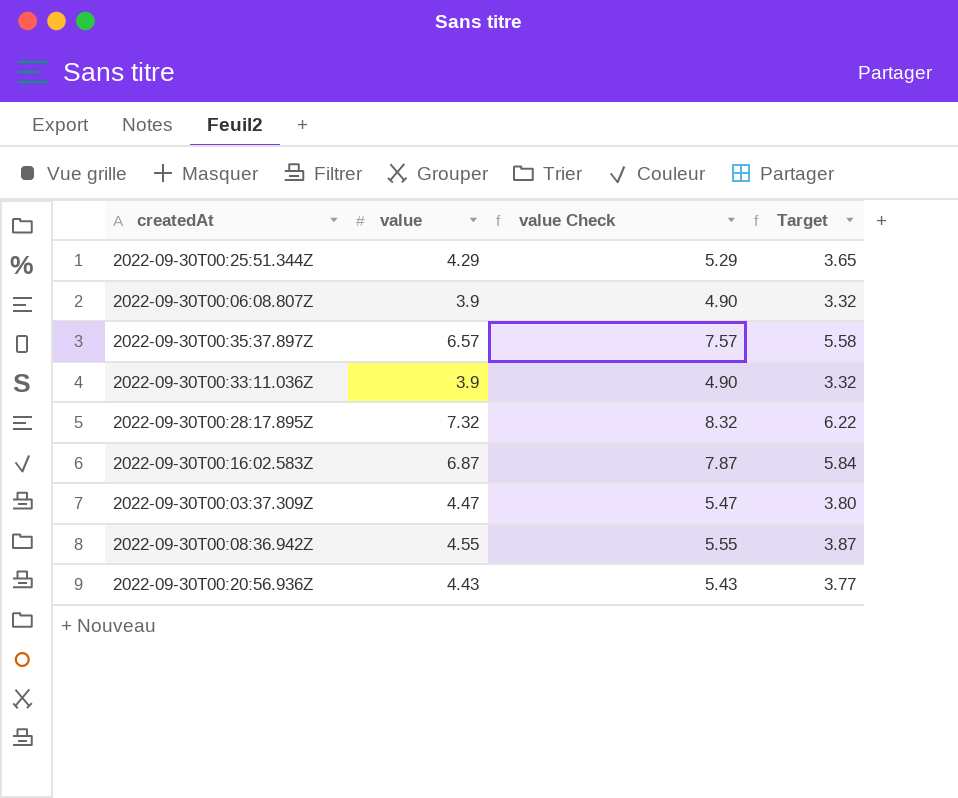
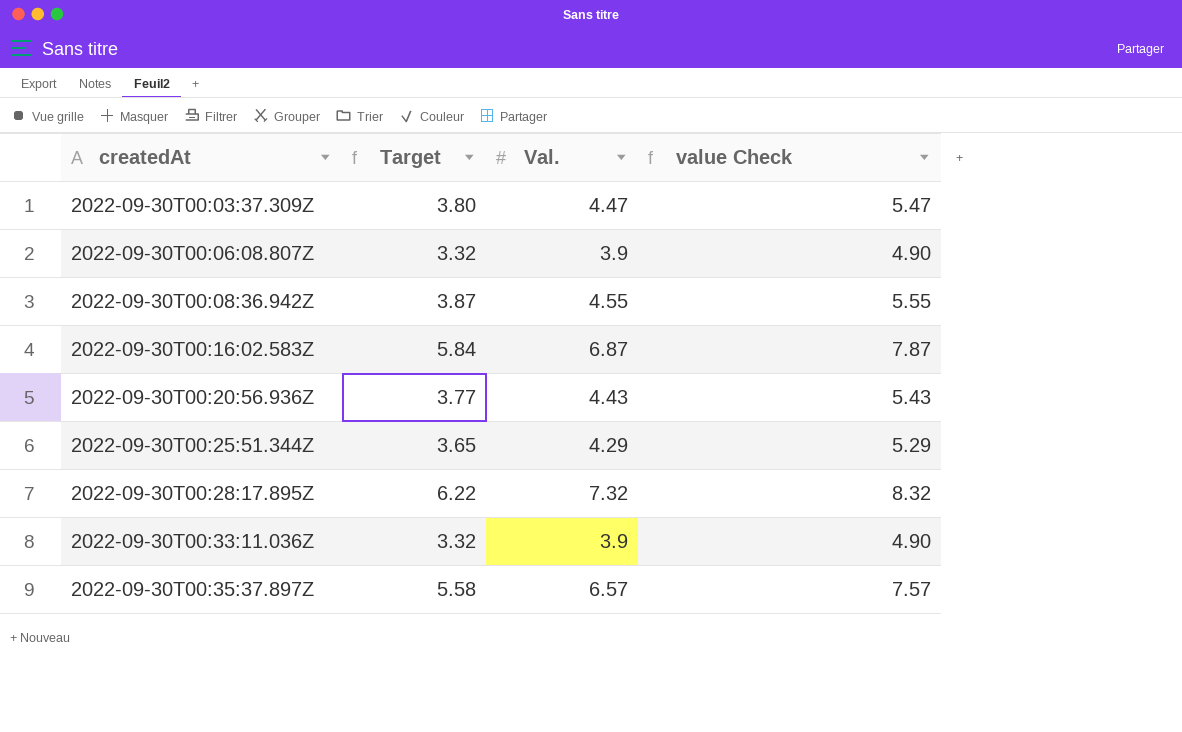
row order: none -> createdAt ascending
column Target | position: 4 -> 2
column name: value -> Val.

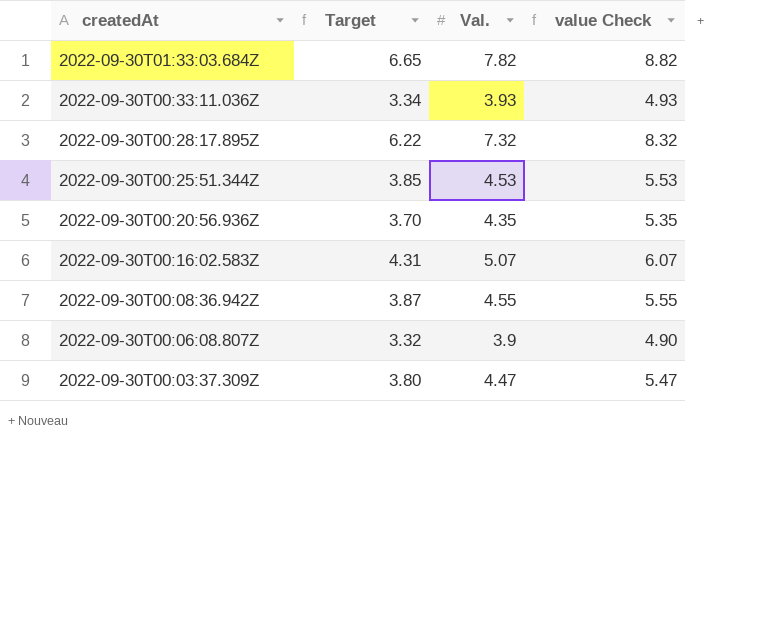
row order: createdAt ascending -> createdAt descending
row 2022-09-30T00:35:37.897Z: 5.58 | 6.57 | 7.57 -> none
row 2022-09-30T01:33:03.684Z: none -> 6.65 | 7.82 | 8.82
2022-09-30T00:33:11.036Z | Target: 3.32 -> 3.34
2022-09-30T00:33:11.036Z | Val.: 3.9 -> 3.93
2022-09-30T00:33:11.036Z | value Check: 4.90 -> 4.93
2022-09-30T00:25:51.344Z | Target: 3.65 -> 3.85
2022-09-30T00:25:51.344Z | Val.: 4.29 -> 4.53
2022-09-30T00:25:51.344Z | value Check: 5.29 -> 5.53
2022-09-30T00:20:56.936Z | Target: 3.77 -> 3.70
2022-09-30T00:20:56.936Z | Val.: 4.43 -> 4.35
2022-09-30T00:20:56.936Z | value Check: 5.43 -> 5.35
2022-09-30T00:16:02.583Z | Target: 5.84 -> 4.31
2022-09-30T00:16:02.583Z | Val.: 6.87 -> 5.07
2022-09-30T00:16:02.583Z | value Check: 7.87 -> 6.07

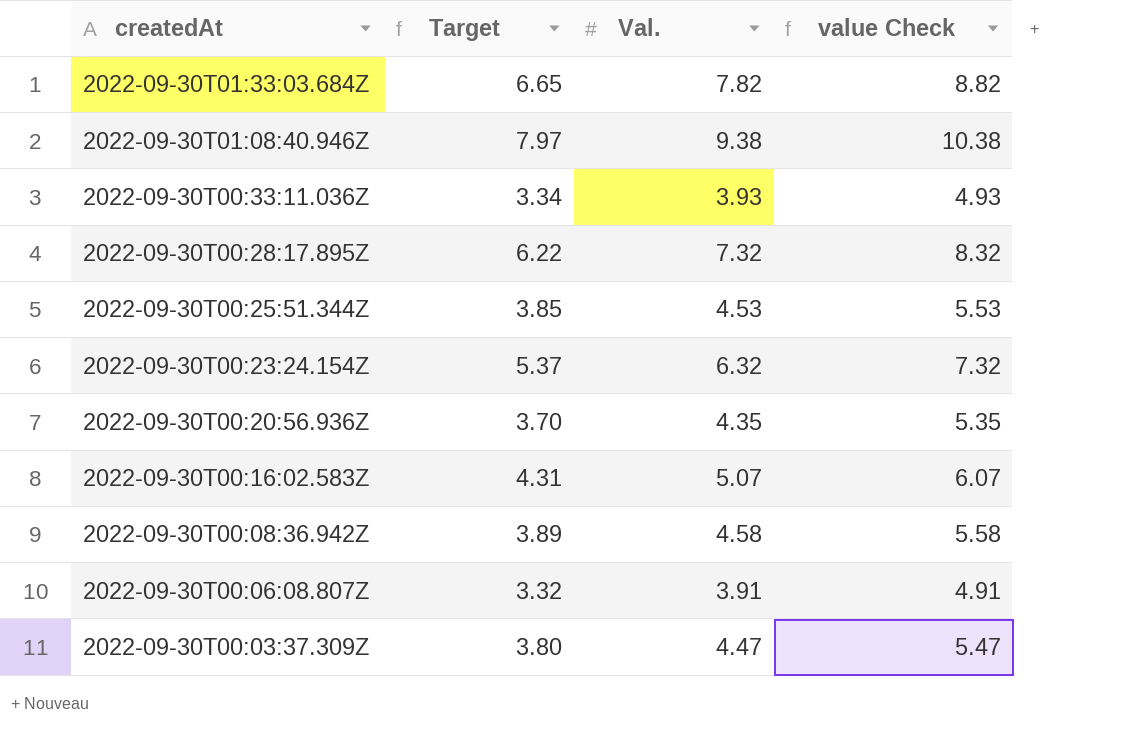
row 2022-09-30T01:08:40.946Z: none -> 7.97 | 9.38 | 10.38
row 2022-09-30T00:23:24.154Z: none -> 5.37 | 6.32 | 7.32
2022-09-30T00:08:36.942Z | Target: 3.87 -> 3.89
2022-09-30T00:08:36.942Z | Val.: 4.55 -> 4.58
2022-09-30T00:08:36.942Z | value Check: 5.55 -> 5.58
2022-09-30T00:06:08.807Z | Val.: 3.9 -> 3.91
2022-09-30T00:06:08.807Z | value Check: 4.90 -> 4.91

